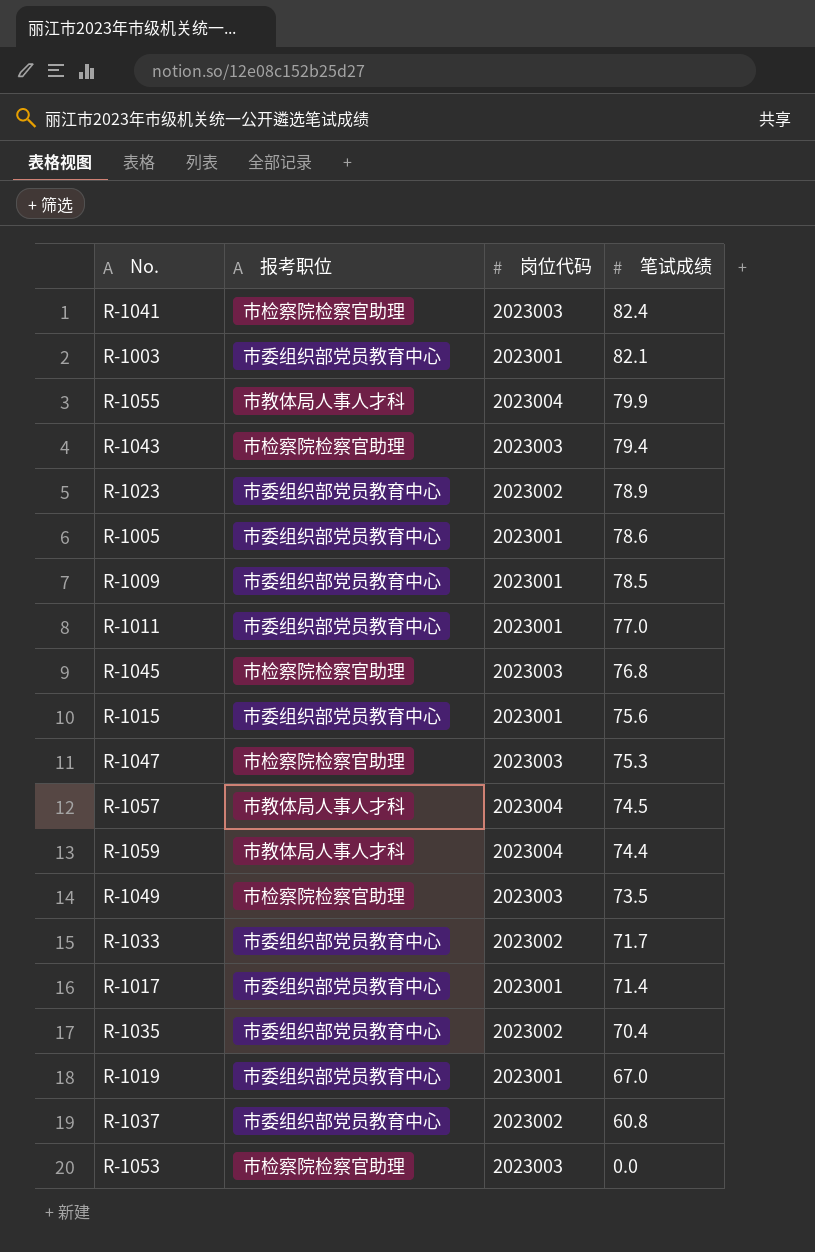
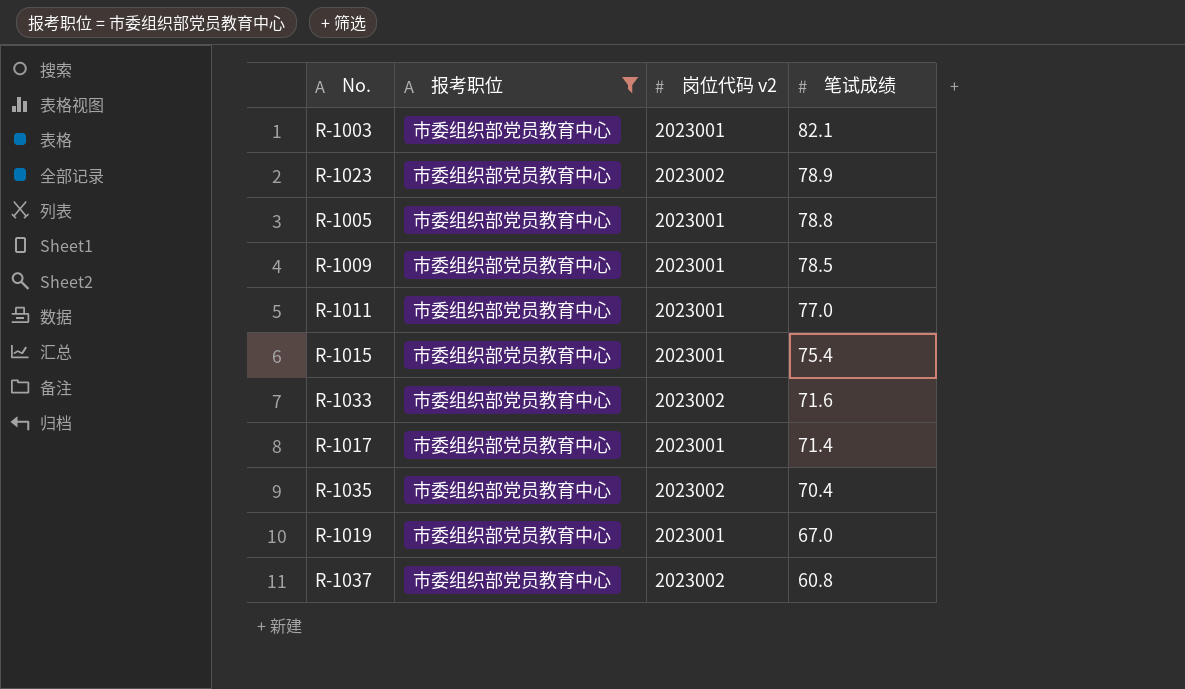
filter: none -> 报考职位 = 市委组织部党员教育中心
column name: 岗位代码 -> 岗位代码 v2
R-1005 | 笔试成绩: 78.6 -> 78.8
R-1015 | 笔试成绩: 75.6 -> 75.4
R-1033 | 笔试成绩: 71.7 -> 71.6

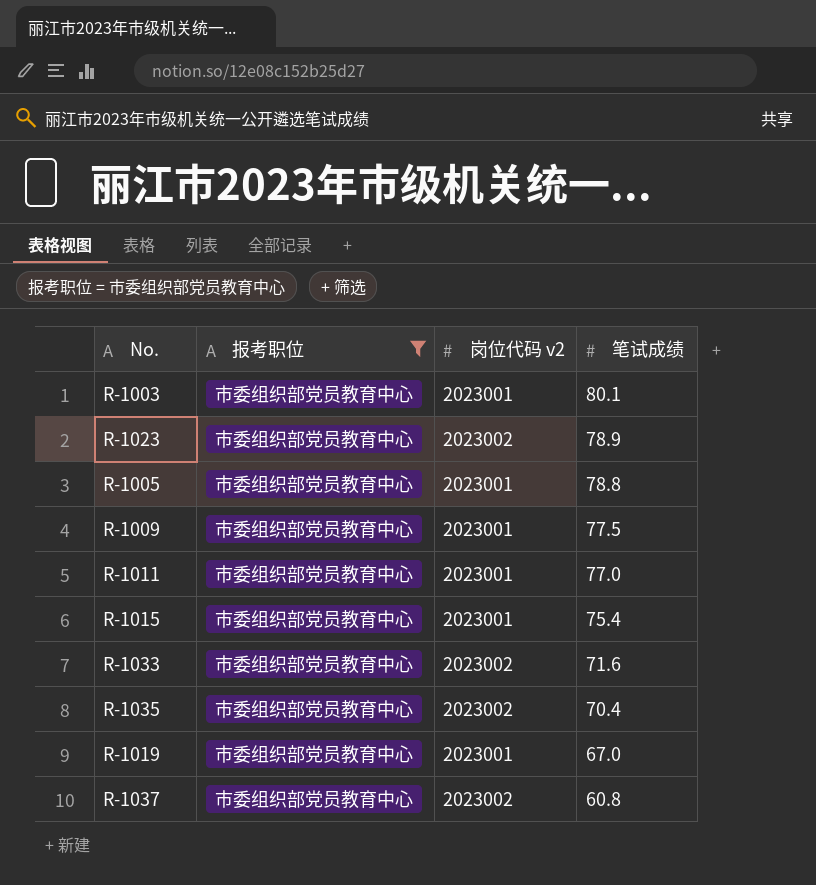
row R-1017: 市委组织部党员教育中心 | 2023001 | 71.4 -> none
R-1003 | 笔试成绩: 82.1 -> 80.1
R-1009 | 笔试成绩: 78.5 -> 77.5

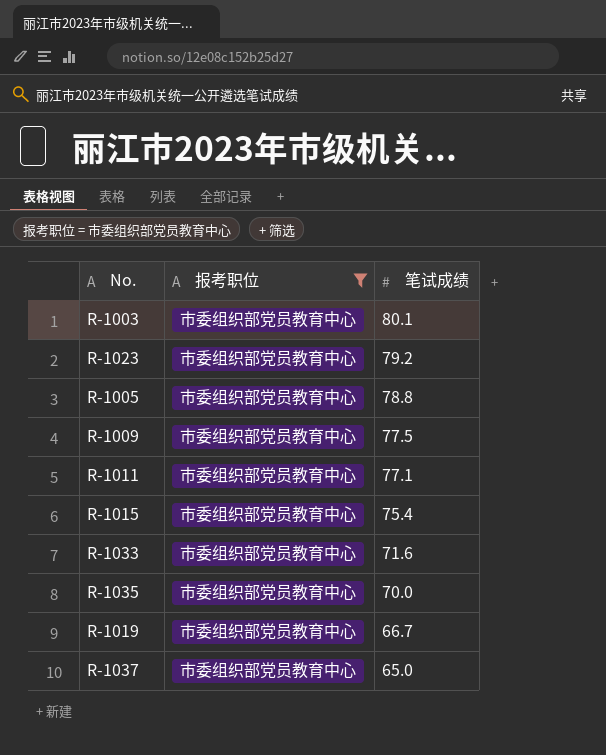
column 岗位代码 v2 | position: 3 -> none
R-1023 | 笔试成绩: 78.9 -> 79.2
R-1011 | 笔试成绩: 77.0 -> 77.1
R-1035 | 笔试成绩: 70.4 -> 70.0
R-1019 | 笔试成绩: 67.0 -> 66.7
R-1037 | 笔试成绩: 60.8 -> 65.0

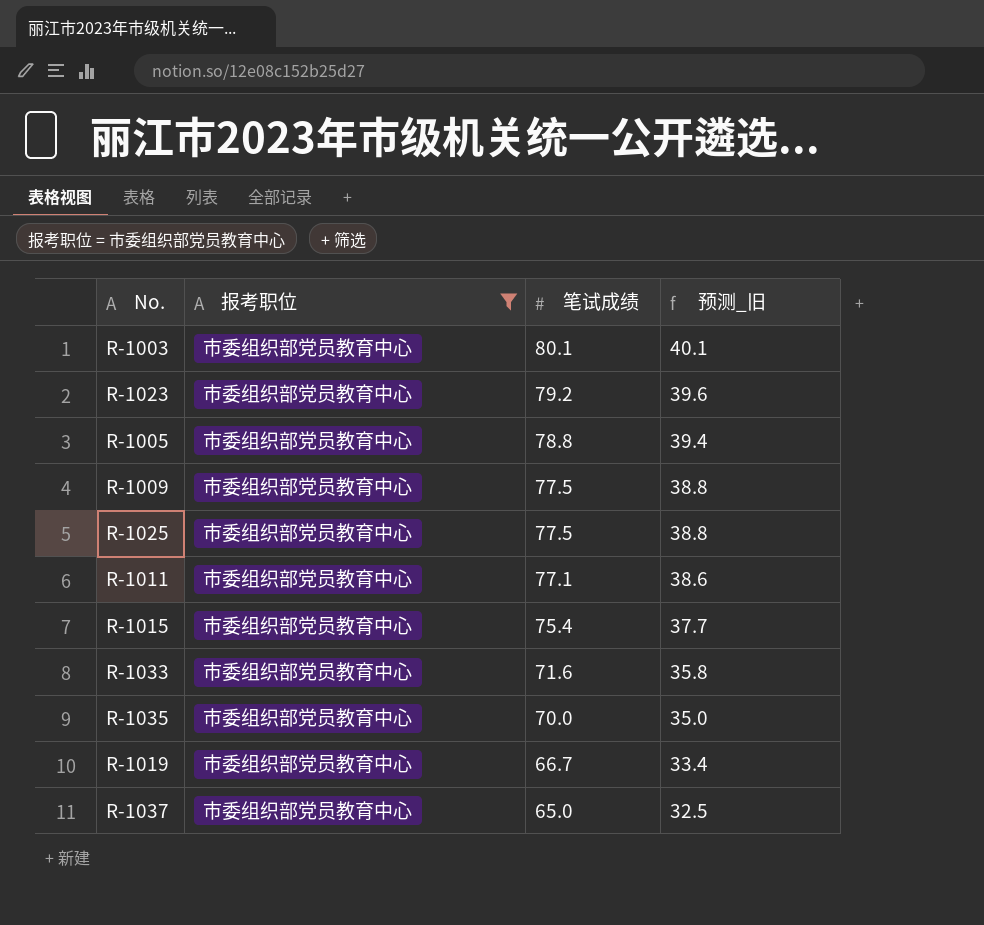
column 预测_旧 | formula: none -> [笔试成绩] * 0.5
row R-1025: none -> 市委组织部党员教育中心 | 77.5 | 38.8

